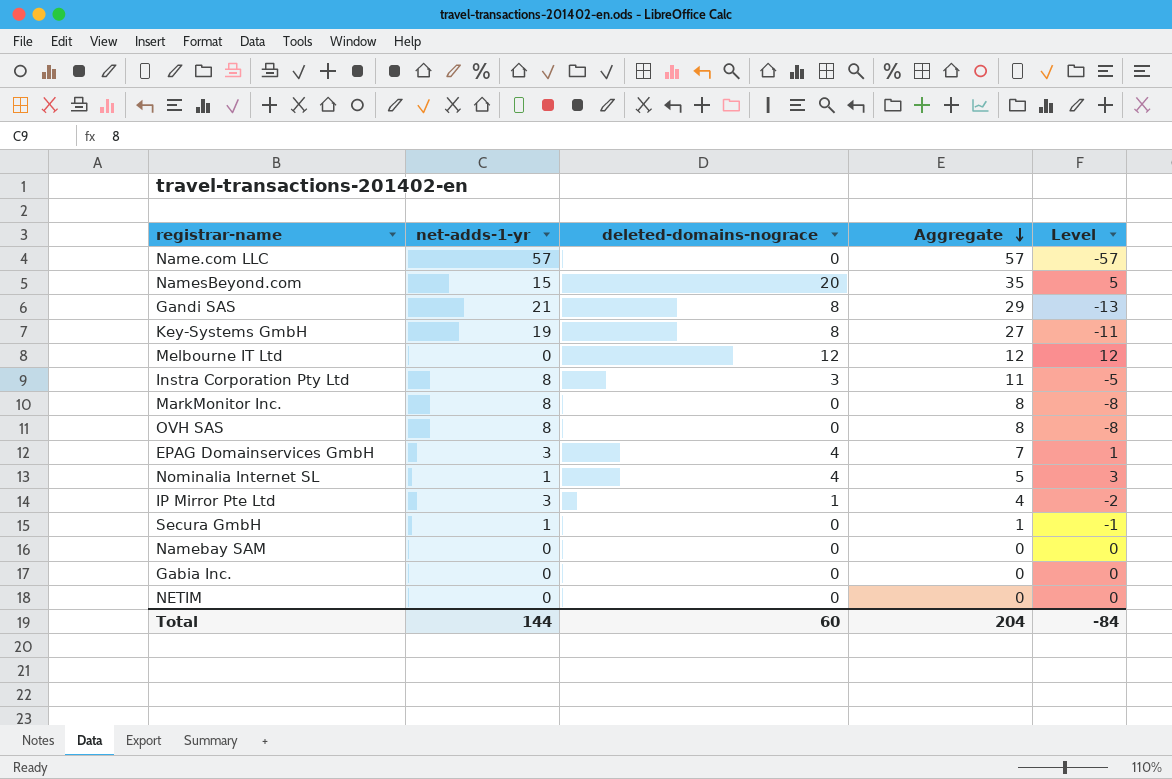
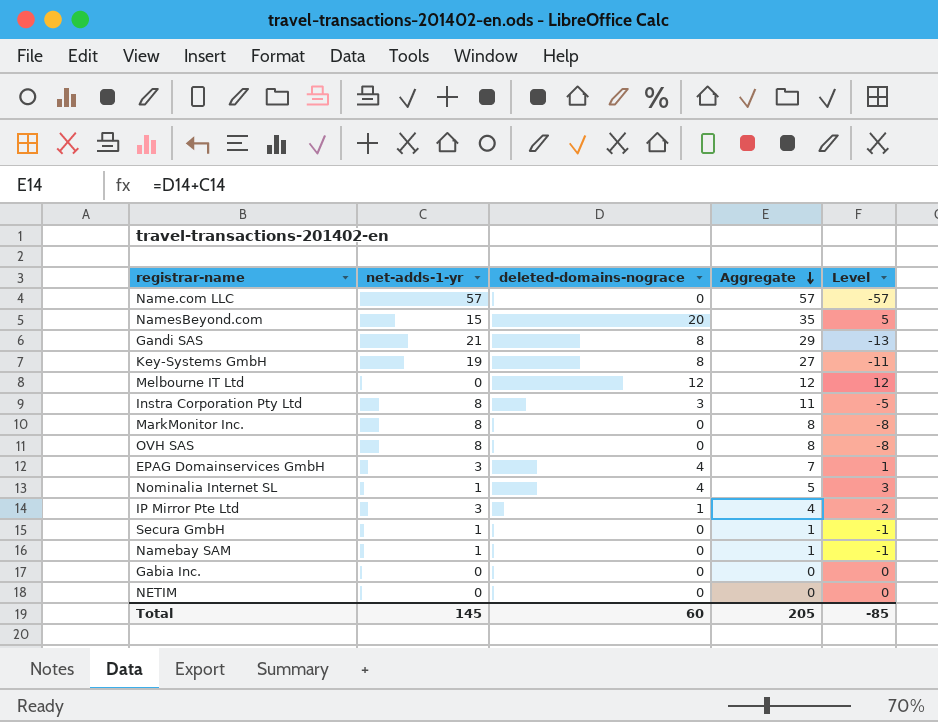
Namebay SAM | net-adds-1-yr: 0 -> 1
Namebay SAM | Aggregate: 0 -> 1
Namebay SAM | Level: 0 -> -1
Total | net-adds-1-yr: 144 -> 145
Total | Aggregate: 204 -> 205
Total | Level: -84 -> -85

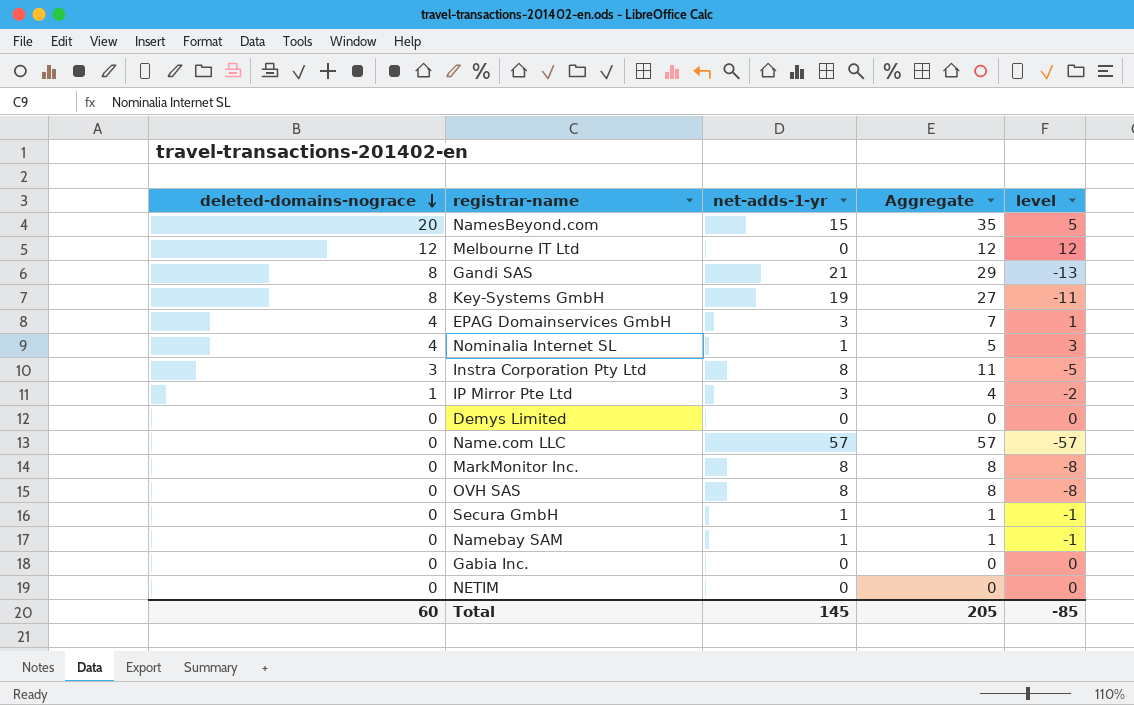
row order: Aggregate descending -> deleted-domains-nograce descending
column deleted-domains-nograce | position: 3 -> 1
column name: Level -> level
row Demys Limited: none -> 0 | 0 | 0 | 0

